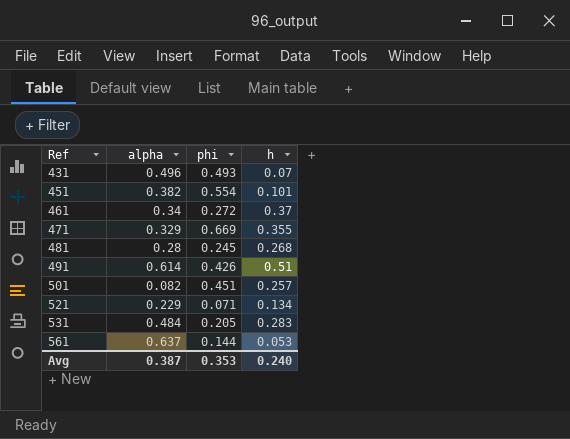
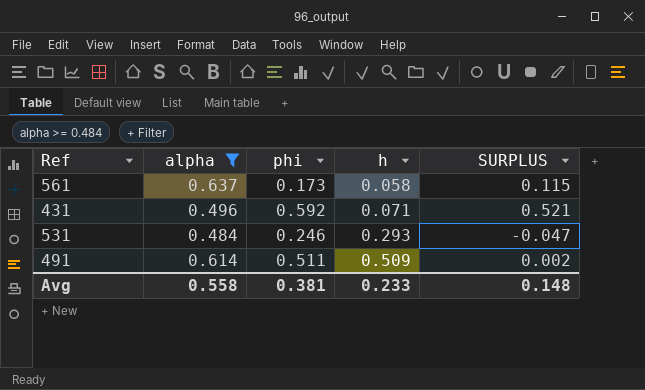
filter: none -> alpha >= 0.484
row order: Ref ascending -> h ascending
column SURPLUS | formula: none -> [phi] - [h]
561 | phi: 0.144 -> 0.173
561 | h: 0.053 -> 0.058
431 | phi: 0.493 -> 0.592
431 | h: 0.07 -> 0.071
531 | phi: 0.205 -> 0.246
531 | h: 0.283 -> 0.293
491 | phi: 0.426 -> 0.511
491 | h: 0.51 -> 0.509
Avg | alpha: 0.387 -> 0.558
Avg | phi: 0.353 -> 0.381
Avg | h: 0.240 -> 0.233

